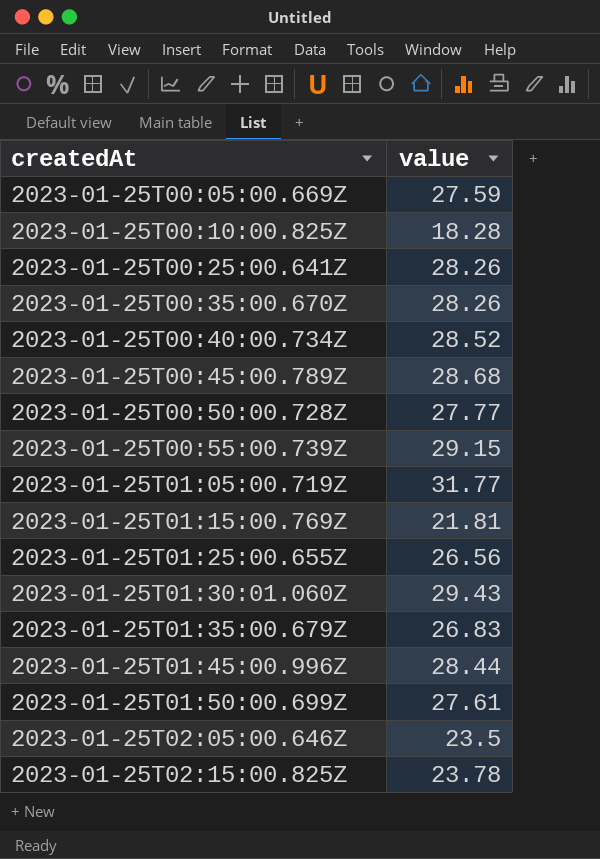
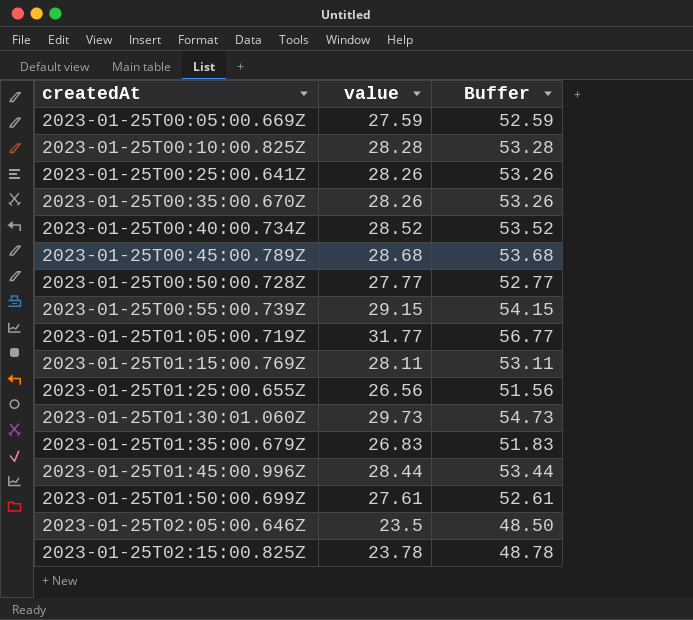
column Buffer | formula: none -> [value] + 25
2023-01-25T00:10:00.825Z | value: 18.28 -> 28.28
2023-01-25T01:15:00.769Z | value: 21.81 -> 28.11
2023-01-25T01:30:01.060Z | value: 29.43 -> 29.73

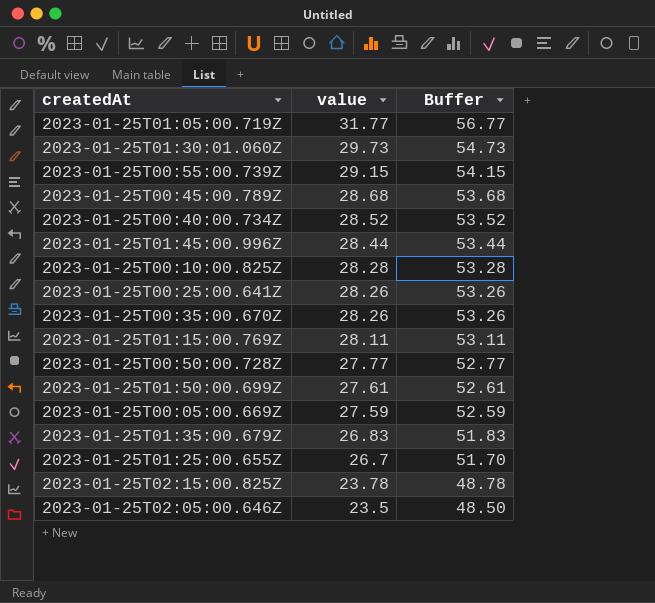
row order: createdAt ascending -> value descending
2023-01-25T01:25:00.655Z | value: 26.56 -> 26.7
2023-01-25T01:25:00.655Z | Buffer: 51.56 -> 51.70

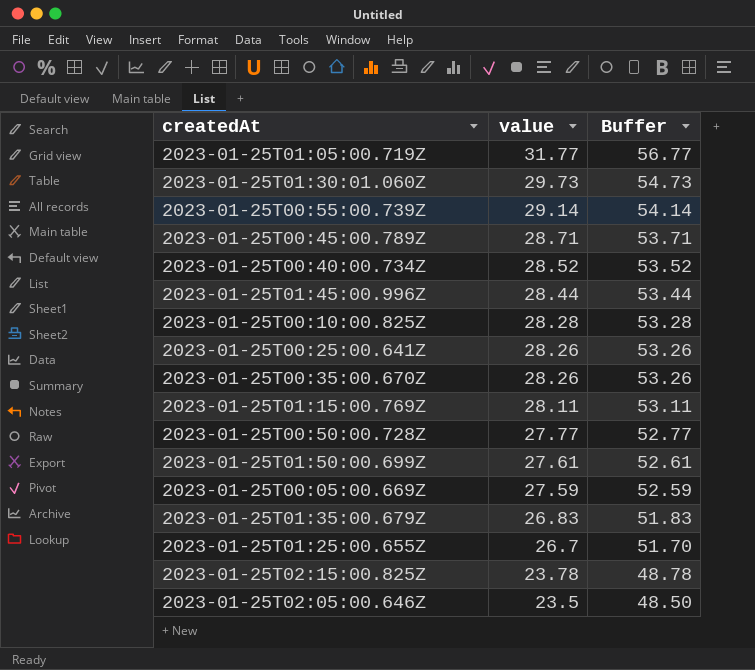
2023-01-25T00:55:00.739Z | value: 29.15 -> 29.14
2023-01-25T00:55:00.739Z | Buffer: 54.15 -> 54.14
2023-01-25T00:45:00.789Z | value: 28.68 -> 28.71
2023-01-25T00:45:00.789Z | Buffer: 53.68 -> 53.71

